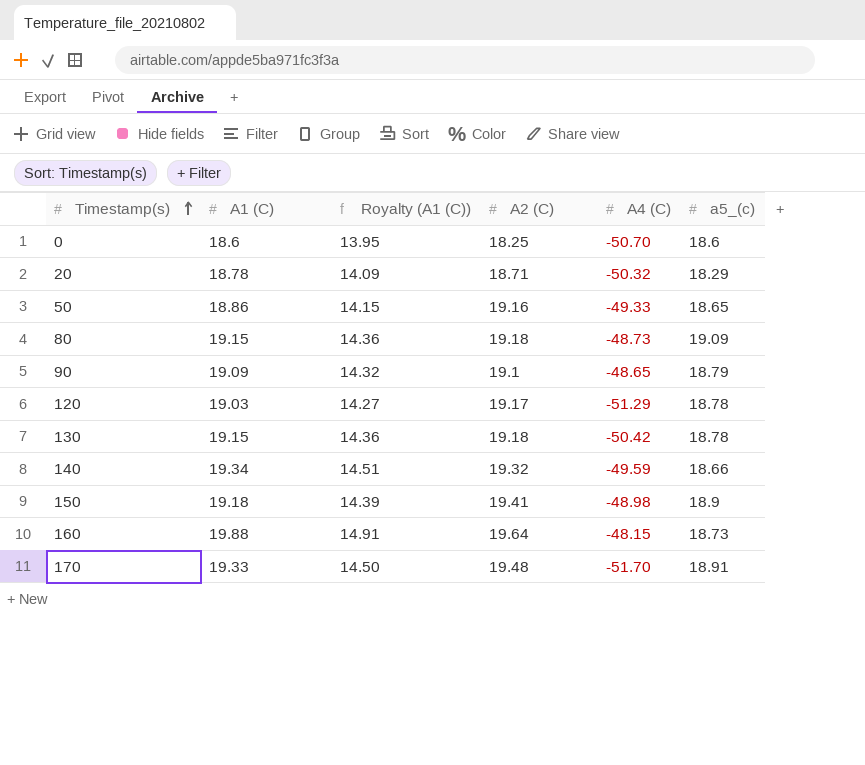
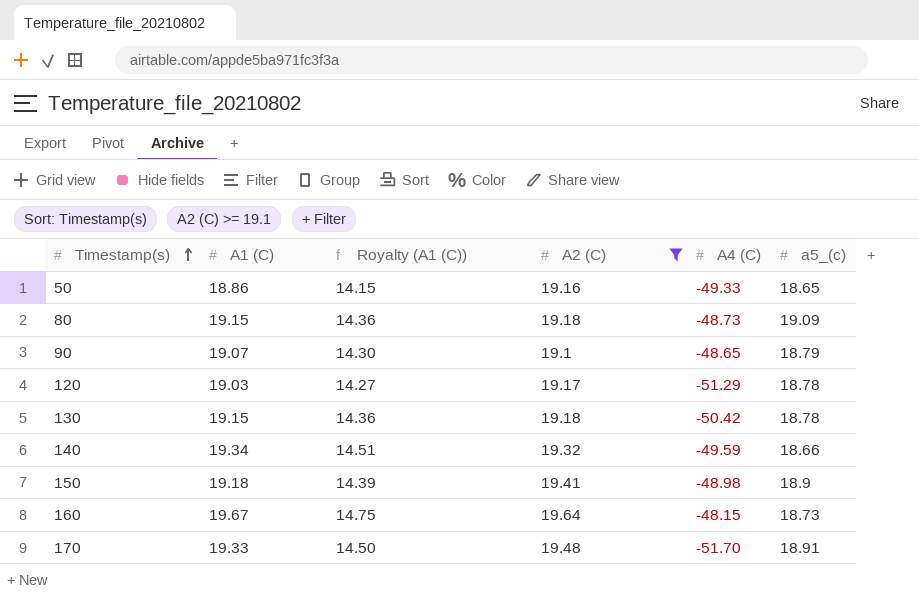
filter: none -> A2 (C) >= 19.1
90 | A1 (C): 19.09 -> 19.07
90 | Royalty (A1 (C)): 14.32 -> 14.30
160 | A1 (C): 19.88 -> 19.67
160 | Royalty (A1 (C)): 14.91 -> 14.75

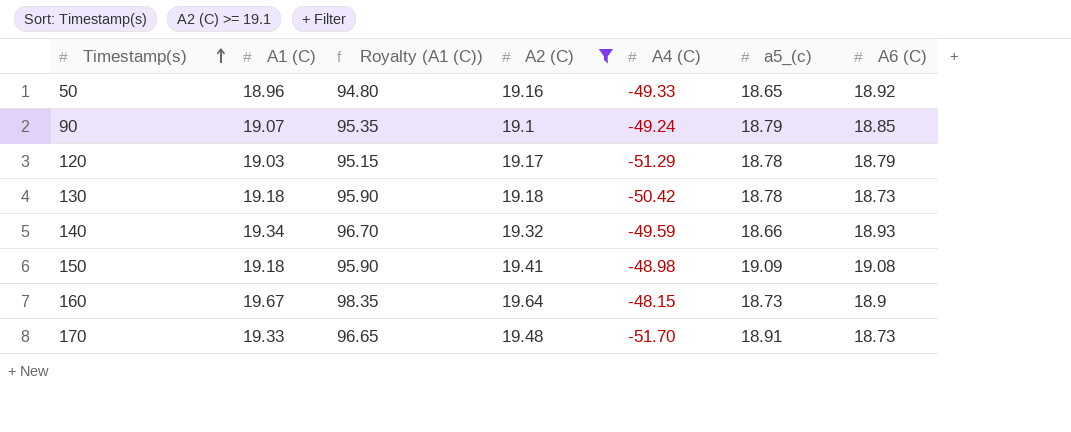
column Royalty (A1 (C)) | formula: [A1 (C)] * 0.75 -> [A1 (C)] * 5
column A6 (C) | position: none -> 7
row 80: 19.15 | 14.36 | 19.18 | -48.73 | 19.09 -> none
50 | A1 (C): 18.86 -> 18.96
90 | A4 (C): -48.65 -> -49.24
130 | A1 (C): 19.15 -> 19.18
150 | a5_(c): 18.9 -> 19.09

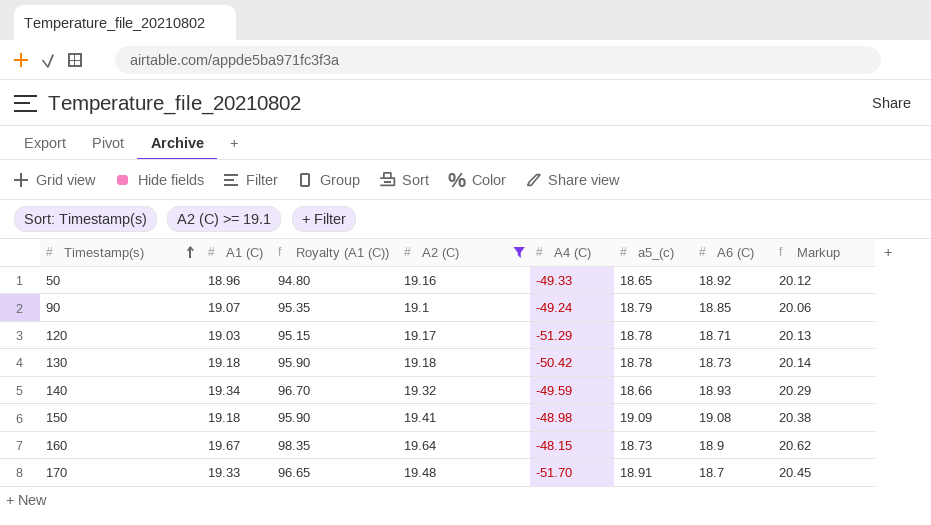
column Markup | formula: none -> [A2 (C)] * 1.05
120 | A6 (C): 18.79 -> 18.71
170 | A6 (C): 18.73 -> 18.7

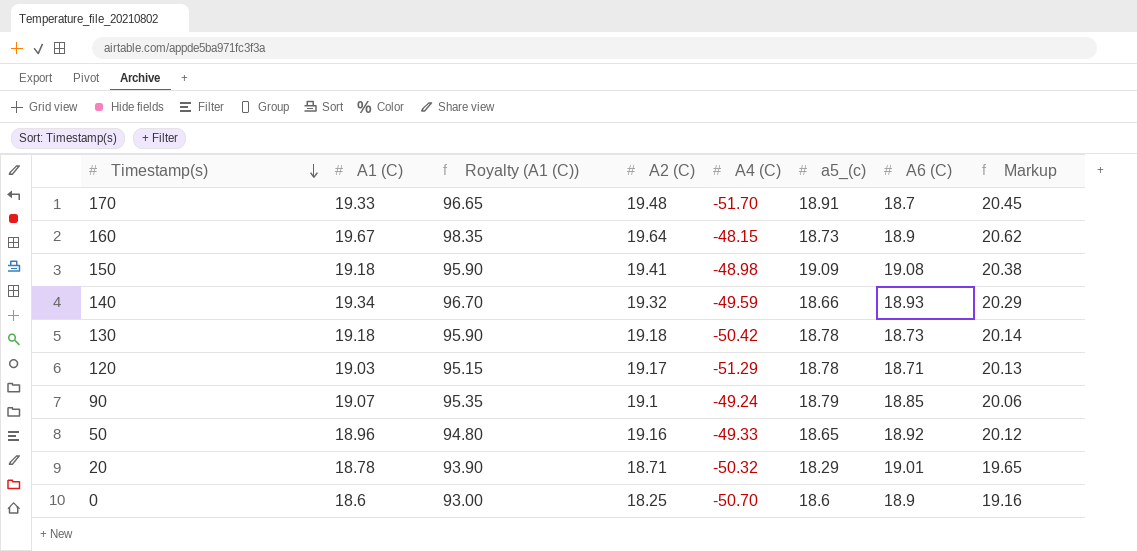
filter: A2 (C) >= 19.1 -> none
row order: Timestamp(s) ascending -> Timestamp(s) descending

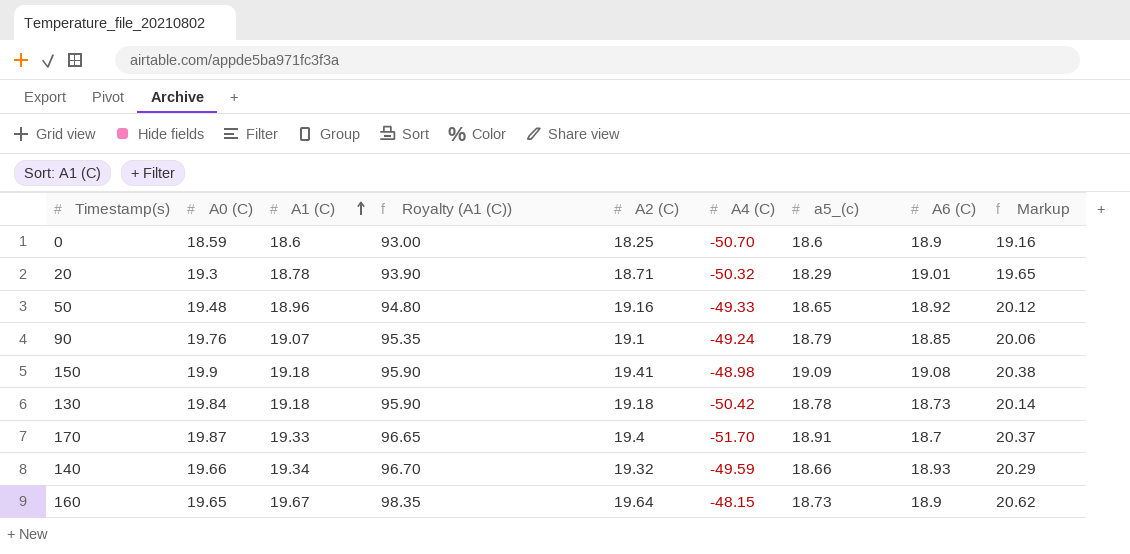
row order: Timestamp(s) descending -> A1 (C) ascending
column A0 (C) | position: none -> 2
row 120: 19.03 | 95.15 | 19.17 | -51.29 | 18.78 | 18.71 | 20.13 -> none
170 | A2 (C): 19.48 -> 19.4
170 | Markup: 20.45 -> 20.37

